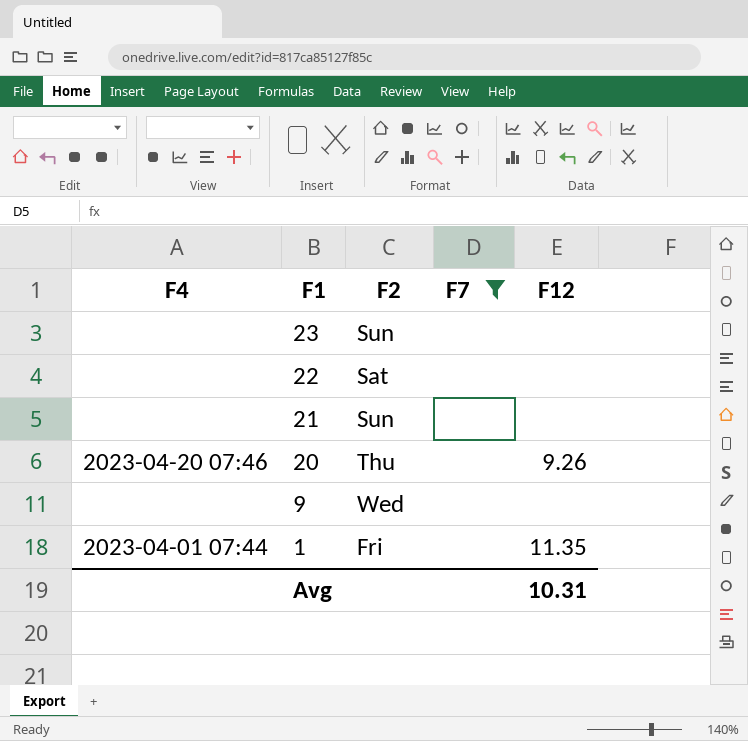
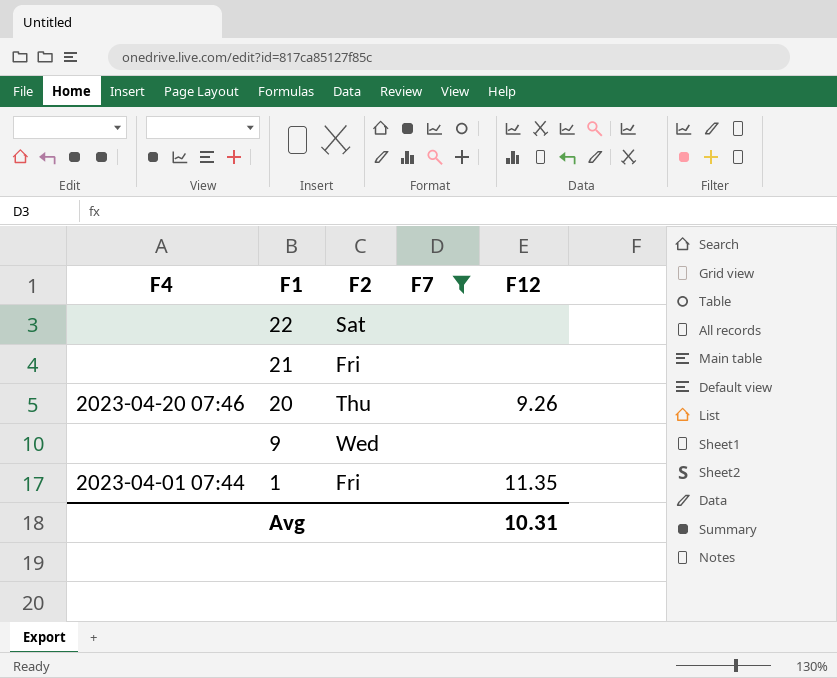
row 23: none | Sun | none | none -> none
21 | F2: Sun -> Fri

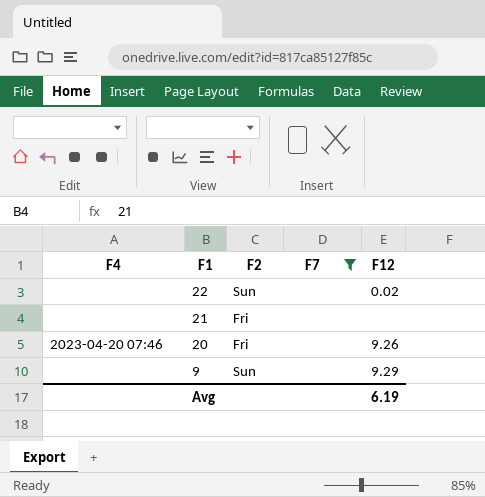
row 1: 2023-04-01 07:44 | Fri | none | 11.35 -> none
22 | F2: Sat -> Sun
22 | F12: none -> 0.02
20 | F2: Thu -> Fri
9 | F2: Wed -> Sun
9 | F12: none -> 9.29
Avg | F12: 10.31 -> 6.19

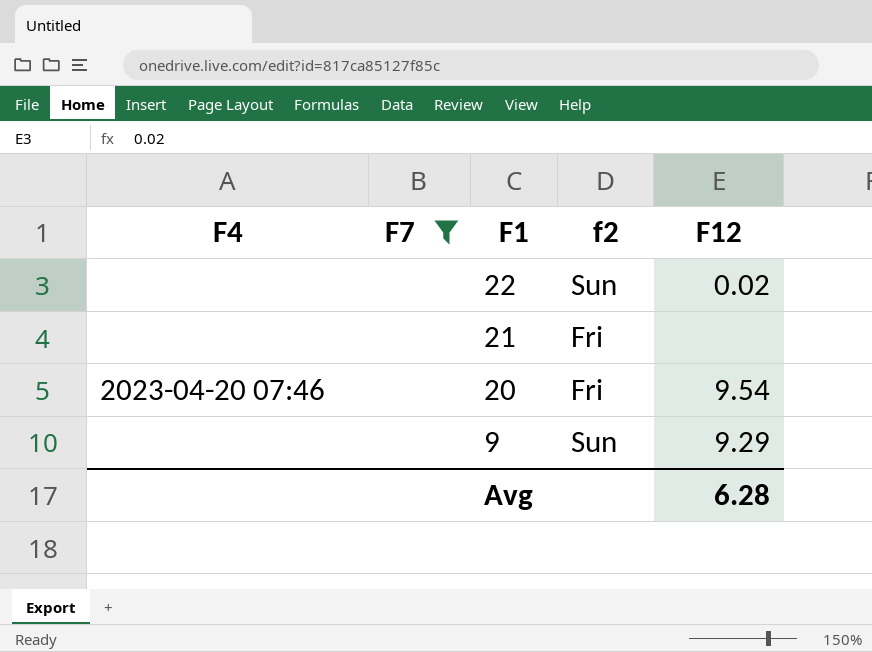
column F7 | position: 4 -> 2
column name: F2 -> f2
20 | F12: 9.26 -> 9.54
Avg | F12: 6.19 -> 6.28

